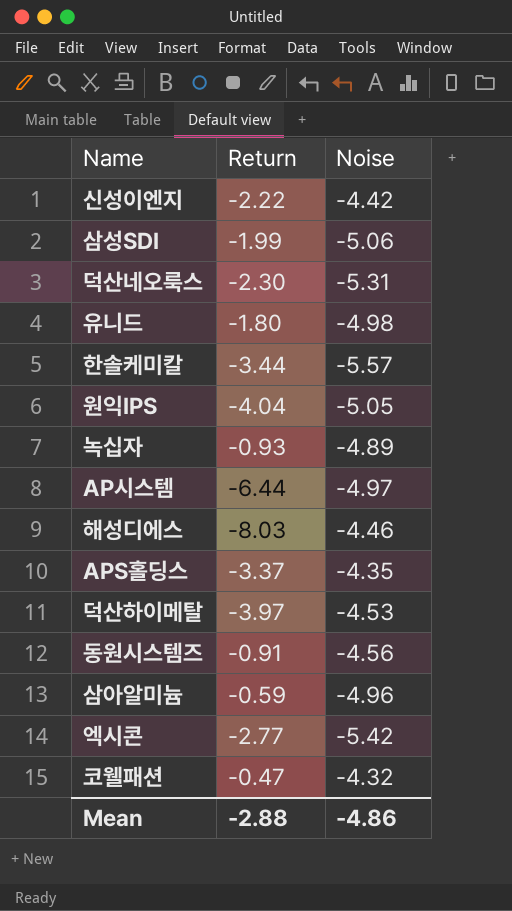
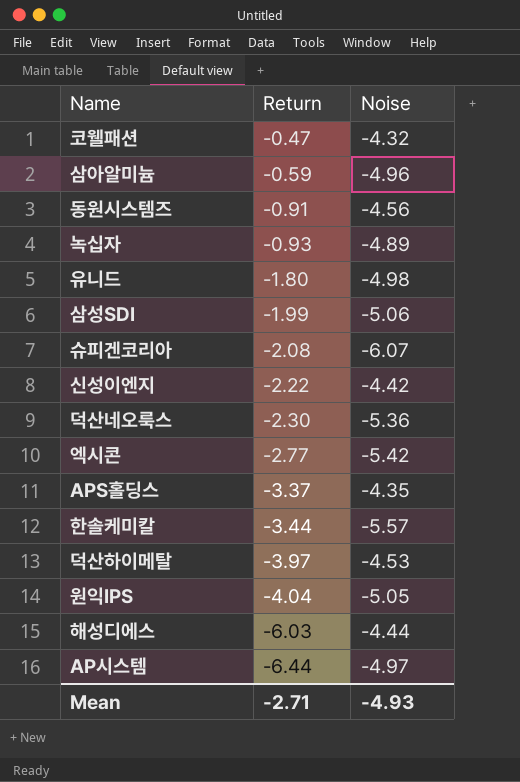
row order: none -> Return descending
row 슈피겐코리아: none -> -2.08 | -6.07
덕산네오룩스 | Noise: -5.31 -> -5.36
해성디에스 | Return: -8.03 -> -6.03
해성디에스 | Noise: -4.46 -> -4.44
Mean | Return: -2.88 -> -2.71
Mean | Noise: -4.86 -> -4.93

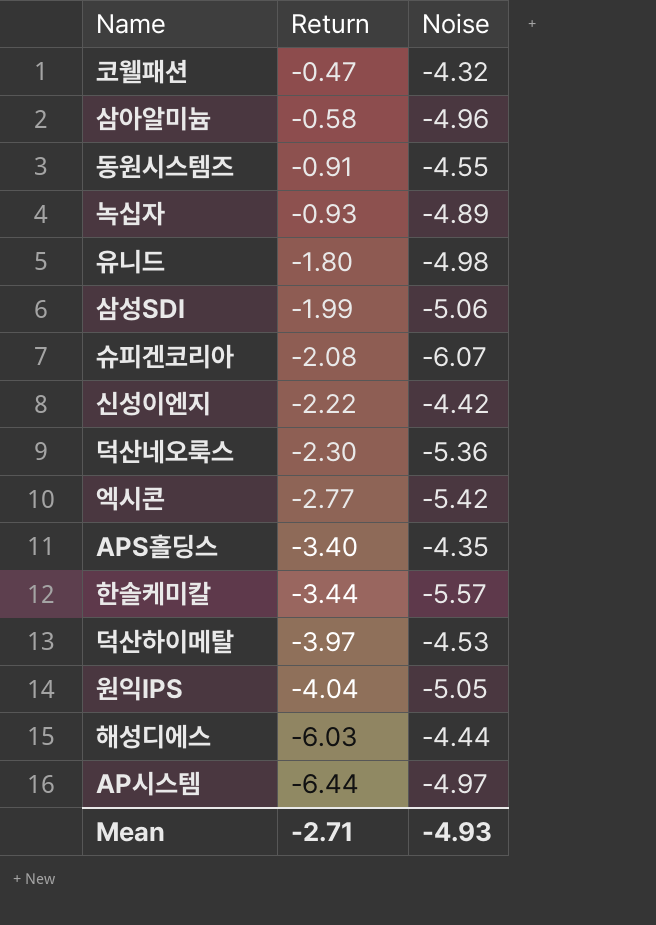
삼아알미늄 | Return: -0.59 -> -0.58
동원시스템즈 | Noise: -4.56 -> -4.55
APS홀딩스 | Return: -3.37 -> -3.40

